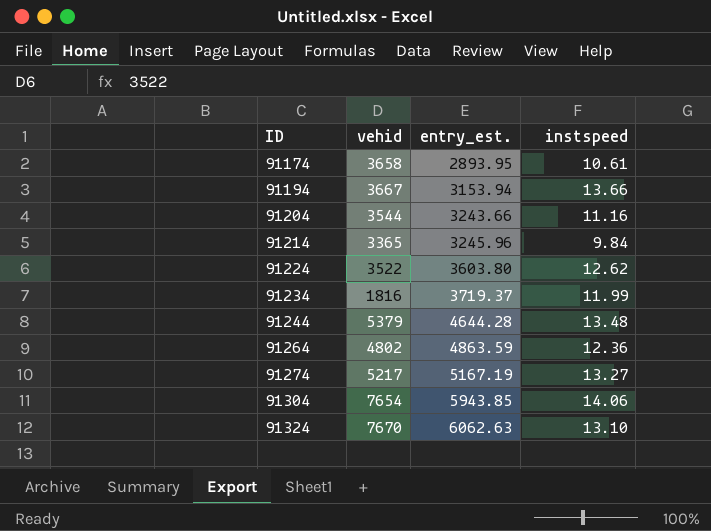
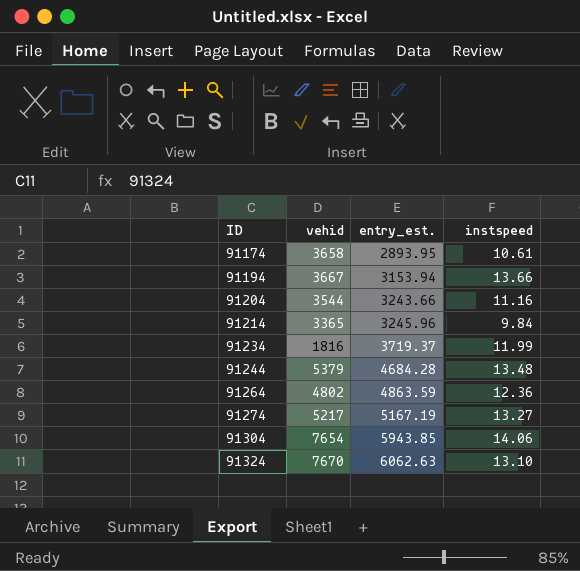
row 91224: 3522 | 3603.80 | 12.62 -> none
91244 | entry_est.: 4644.28 -> 4684.28

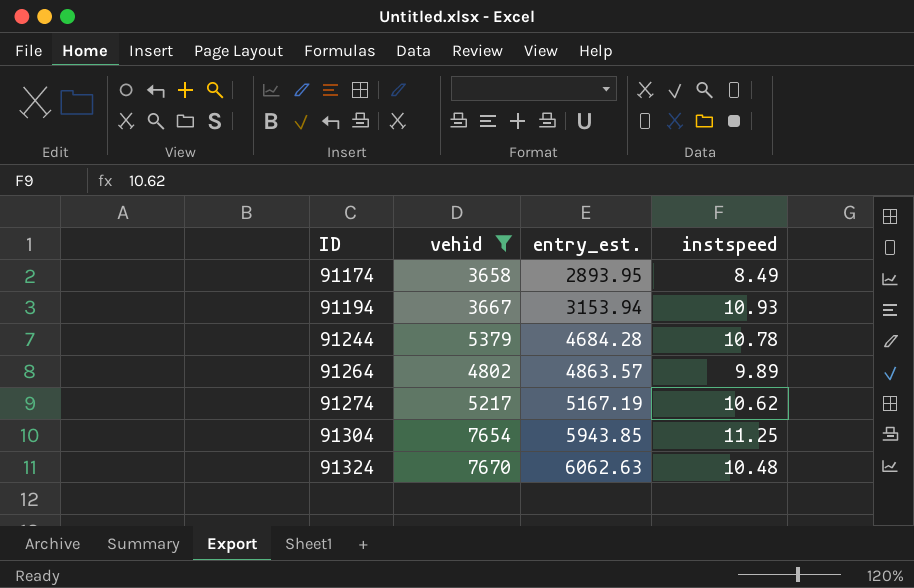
filter: none -> vehid >= 3658
91174 | instspeed: 10.61 -> 8.49
91194 | instspeed: 13.66 -> 10.93
91244 | instspeed: 13.48 -> 10.78
91264 | entry_est.: 4863.59 -> 4863.57
91264 | instspeed: 12.36 -> 9.89
91274 | instspeed: 13.27 -> 10.62
91304 | instspeed: 14.06 -> 11.25
91324 | instspeed: 13.10 -> 10.48

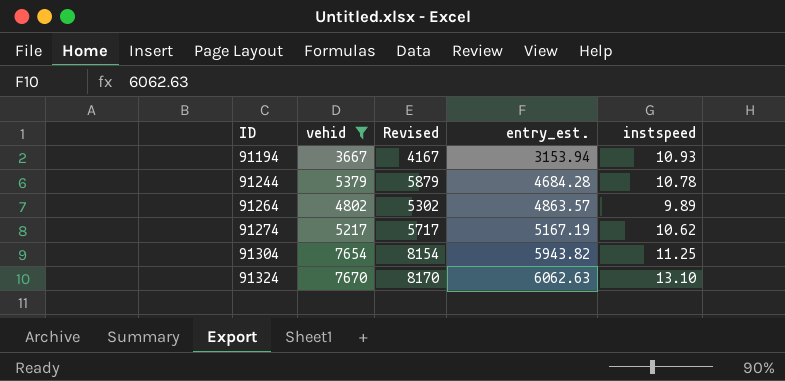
column Revised | formula: none -> [vehid] + 500
row 91174: 3658 | 2893.95 | 8.49 -> none
91304 | entry_est.: 5943.85 -> 5943.82
91324 | instspeed: 10.48 -> 13.10

